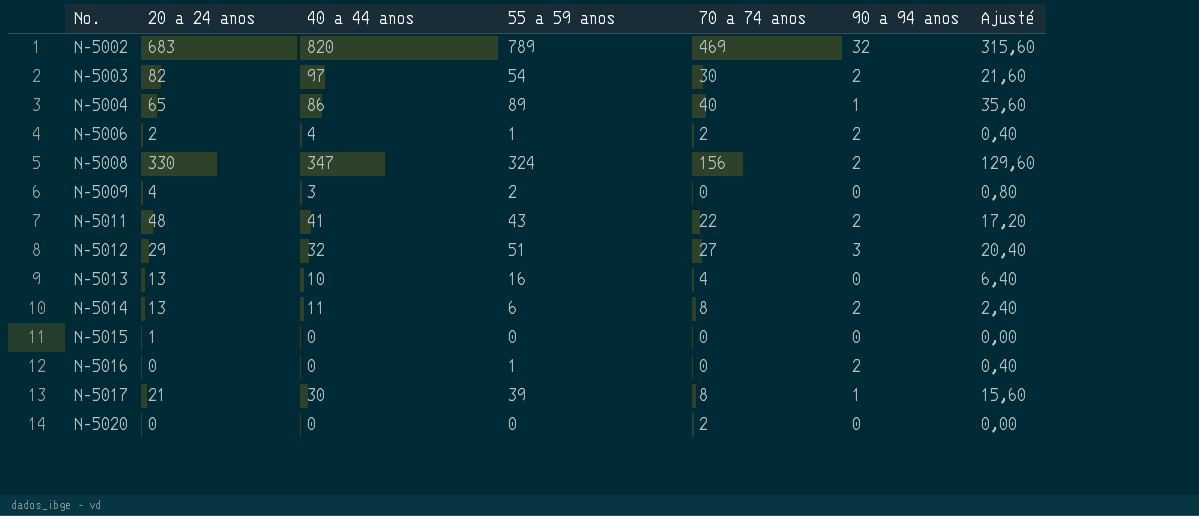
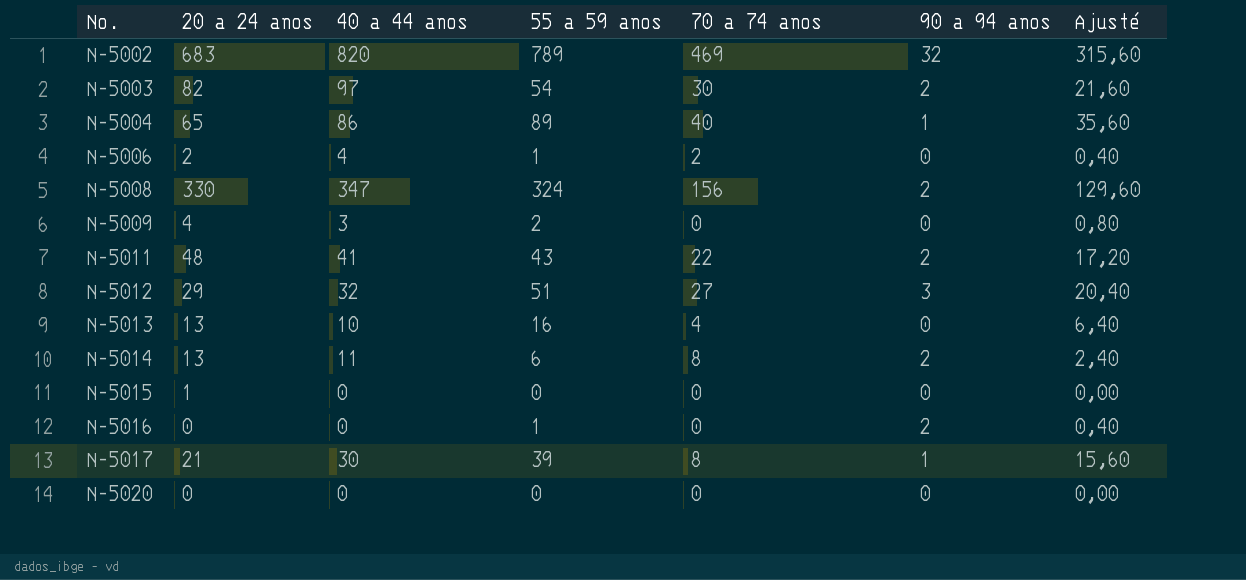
N-5006 | 90 a 94 anos: 2 -> 0
N-5020 | 70 a 74 anos: 2 -> 0

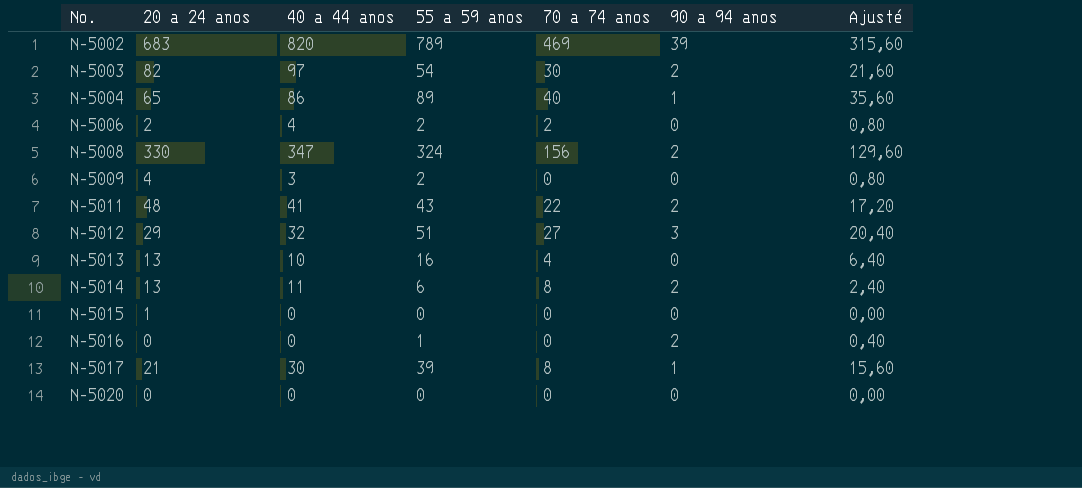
N-5002 | 90 a 94 anos: 32 -> 39
N-5006 | 55 a 59 anos: 1 -> 2
N-5006 | Ajusté: 0,40 -> 0,80

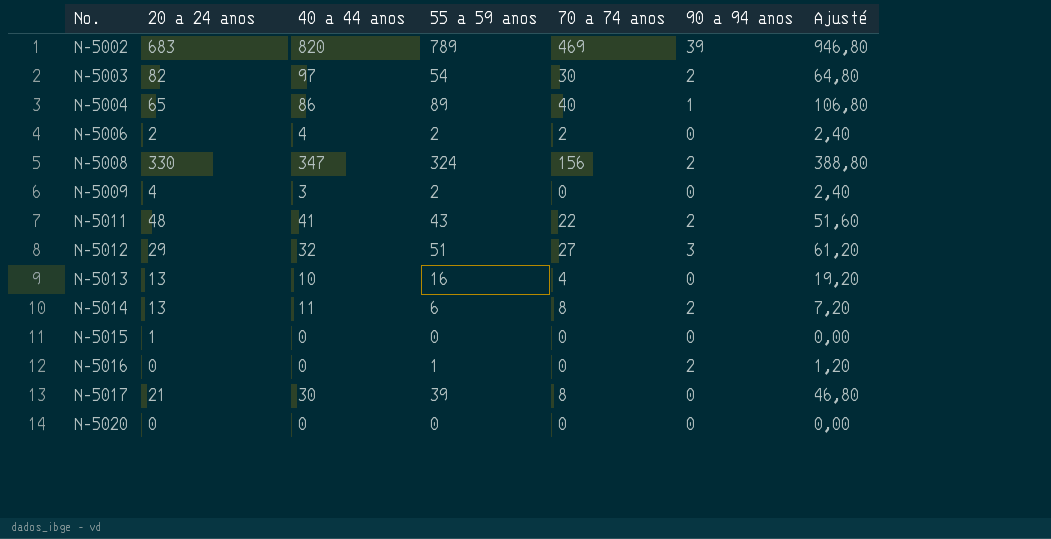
column Ajusté | formula: [55 a 59 anos] * 0,4 -> [55 a 59 anos] * 1,2
N-5017 | 90 a 94 anos: 1 -> 0

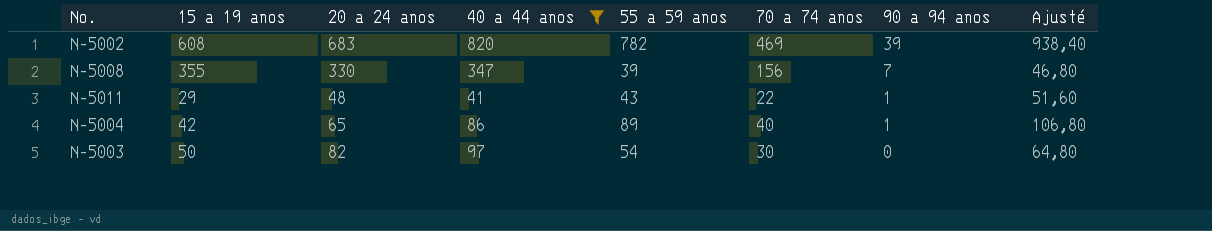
filter: none -> 40 a 44 anos >= 41
row order: No. ascending -> 90 a 94 anos descending
column 15 a 19 anos | position: none -> 2
N-5002 | 55 a 59 anos: 789 -> 782
N-5002 | Ajusté: 946,80 -> 938,40
N-5008 | 55 a 59 anos: 324 -> 39
N-5008 | 90 a 94 anos: 2 -> 7
N-5008 | Ajusté: 388,80 -> 46,80
N-5011 | 90 a 94 anos: 2 -> 1
N-5003 | 90 a 94 anos: 2 -> 0

